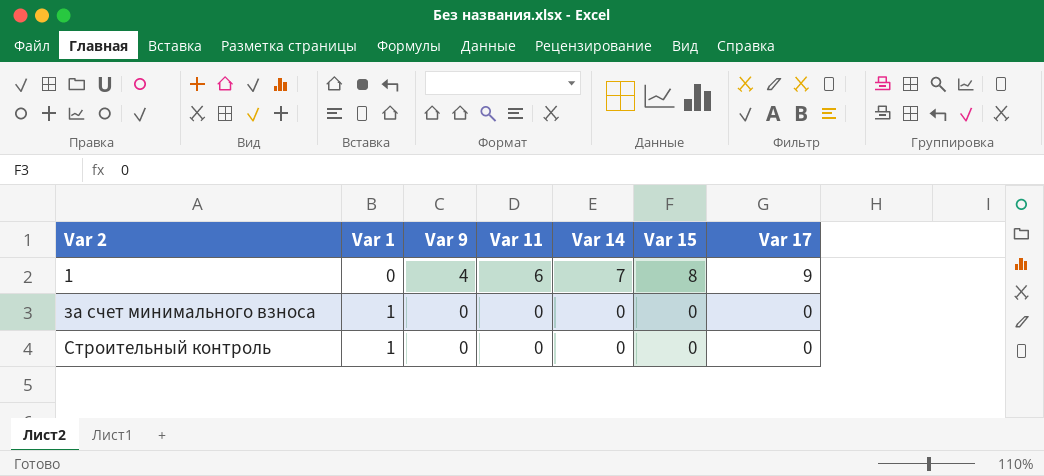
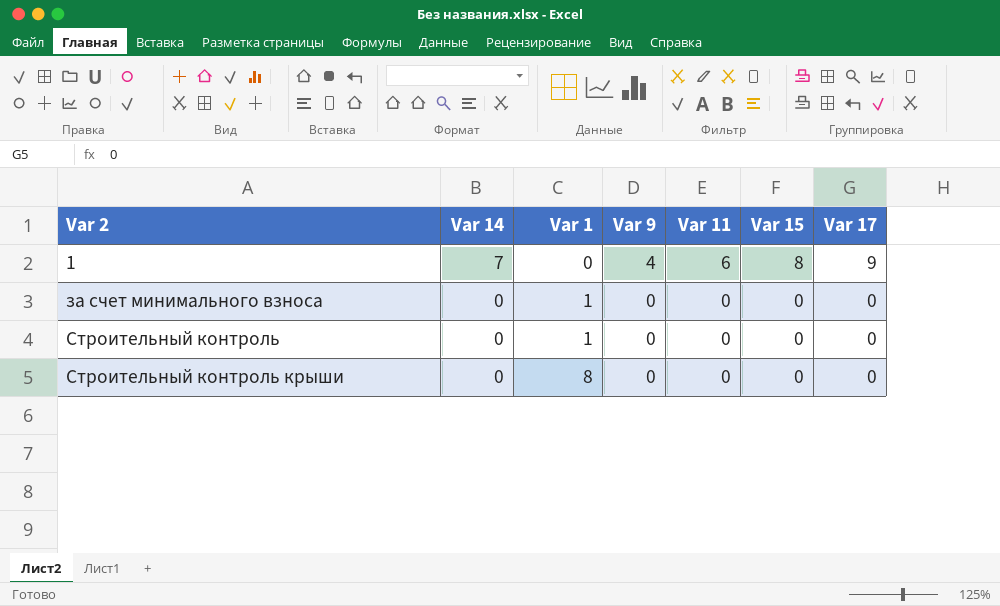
column Var 14 | position: 5 -> 2
row Строительный контроль крыши: none -> 0 | 8 | 0 | 0 | 0 | 0

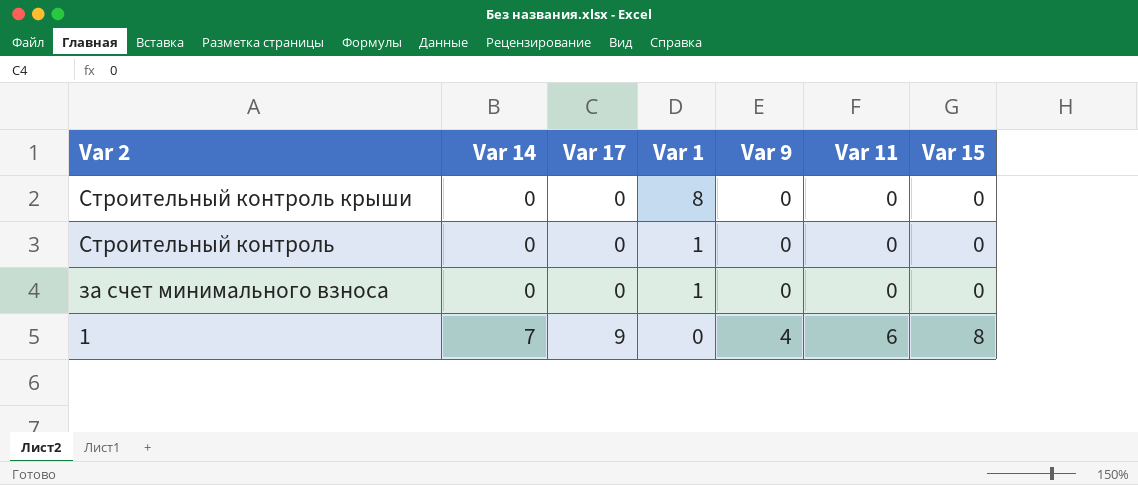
row order: Var 2 ascending -> Var 2 descending
column Var 17 | position: 7 -> 3

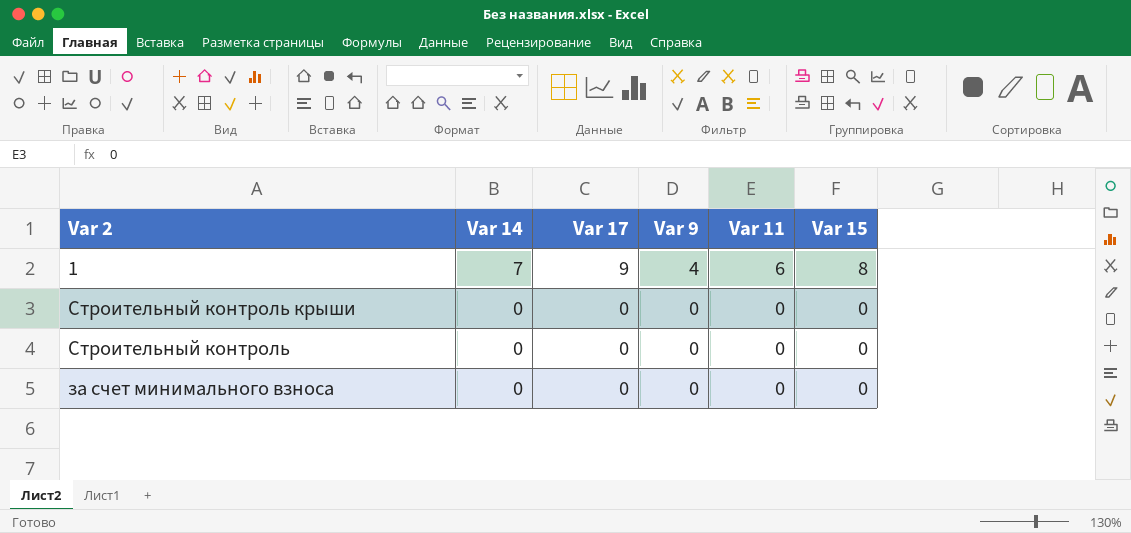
row order: Var 2 descending -> Var 14 descending
column Var 1 | position: 4 -> none

